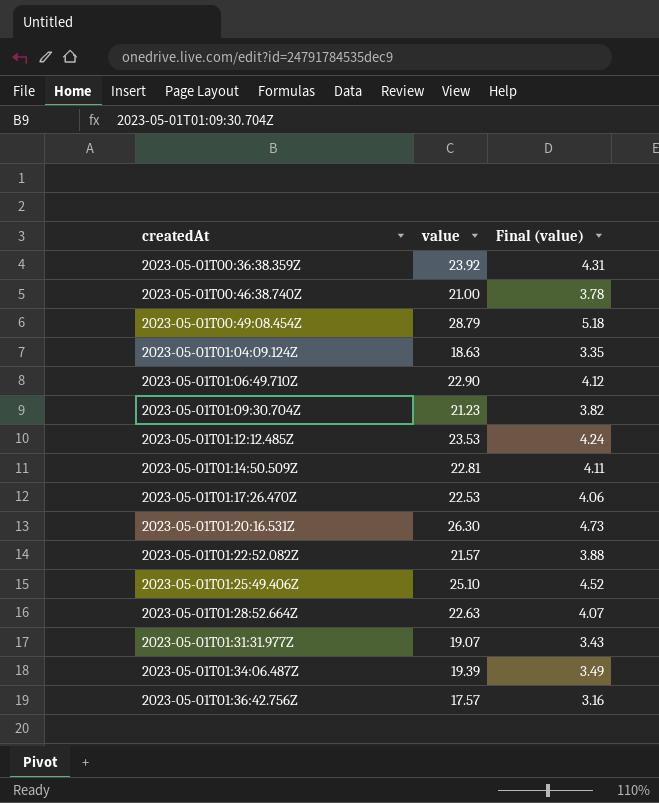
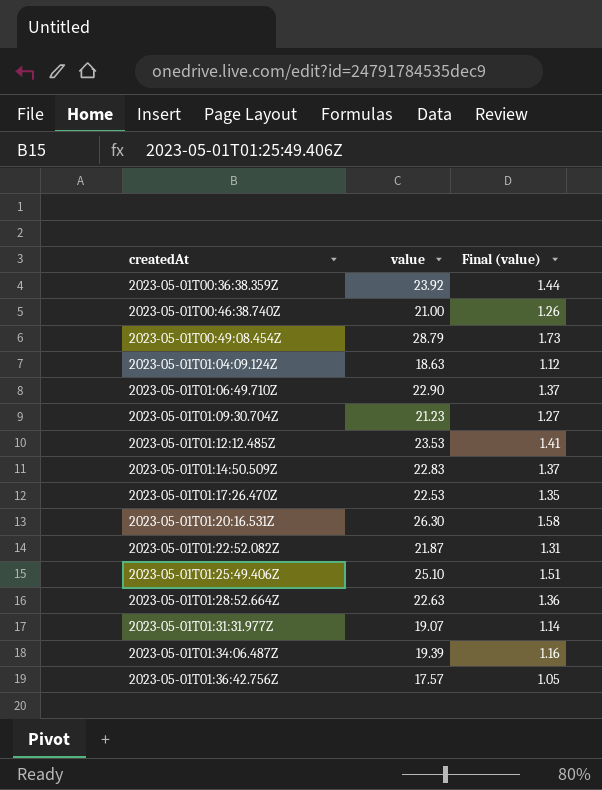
column Final (value) | formula: [value] * 0.18 -> [value] * 0.06
2023-05-01T01:14:50.509Z | value: 22.81 -> 22.83
2023-05-01T01:22:52.082Z | value: 21.57 -> 21.87

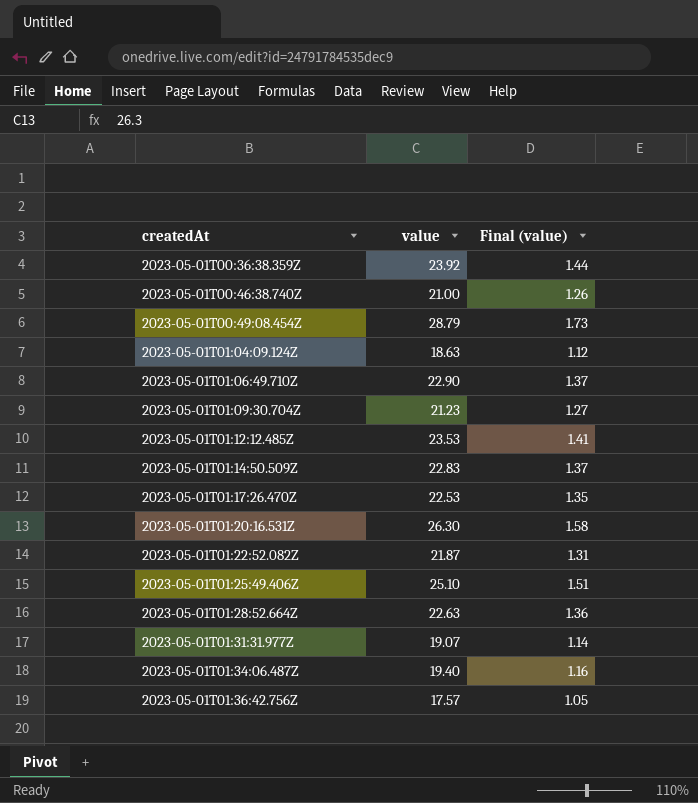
2023-05-01T01:34:06.487Z | value: 19.39 -> 19.40

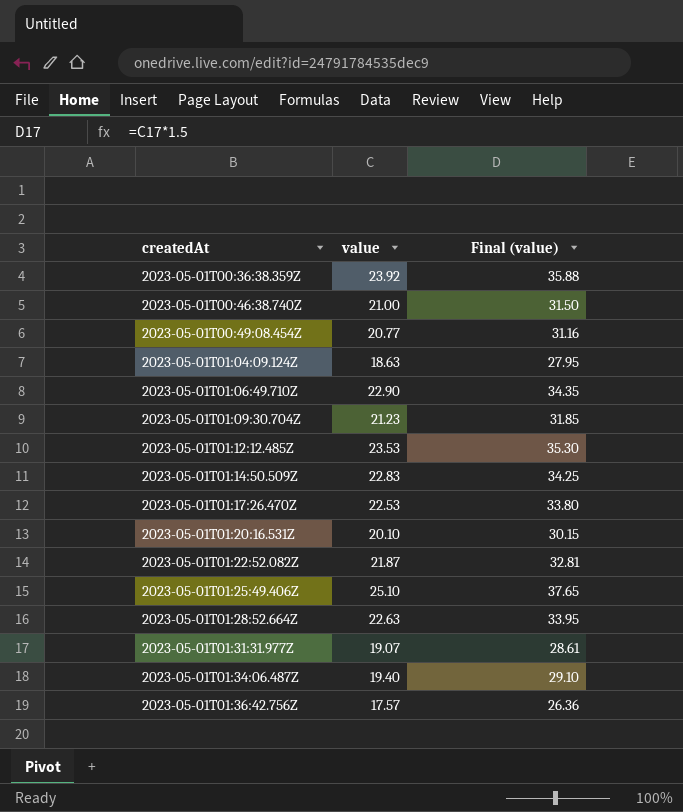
column Final (value) | formula: [value] * 0.06 -> [value] * 1.5
2023-05-01T00:49:08.454Z | value: 28.79 -> 20.77
2023-05-01T01:20:16.531Z | value: 26.30 -> 20.10

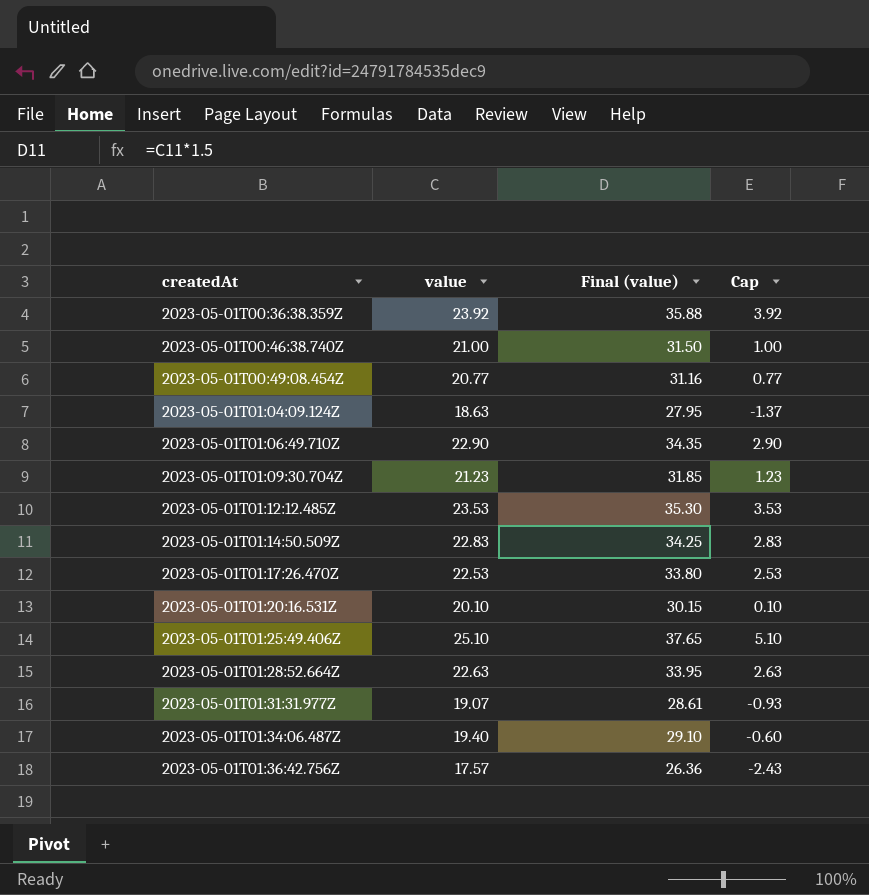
column Cap | formula: none -> [value] - 20
row 2023-05-01T01:22:52.082Z: 21.87 | 32.81 -> none

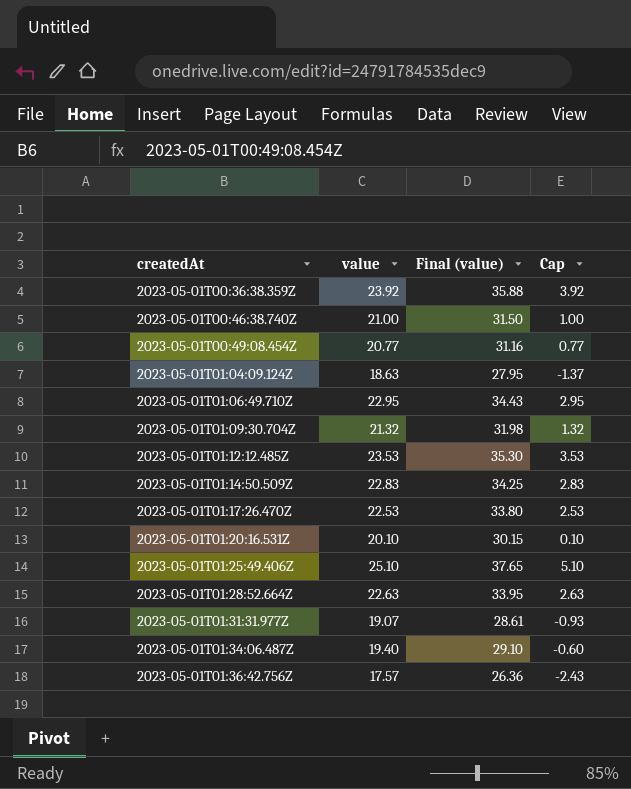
2023-05-01T01:06:49.710Z | value: 22.90 -> 22.95
2023-05-01T01:06:49.710Z | Final (value): 34.35 -> 34.43
2023-05-01T01:06:49.710Z | Cap: 2.90 -> 2.95
2023-05-01T01:09:30.704Z | value: 21.23 -> 21.32
2023-05-01T01:09:30.704Z | Final (value): 31.85 -> 31.98
2023-05-01T01:09:30.704Z | Cap: 1.23 -> 1.32

